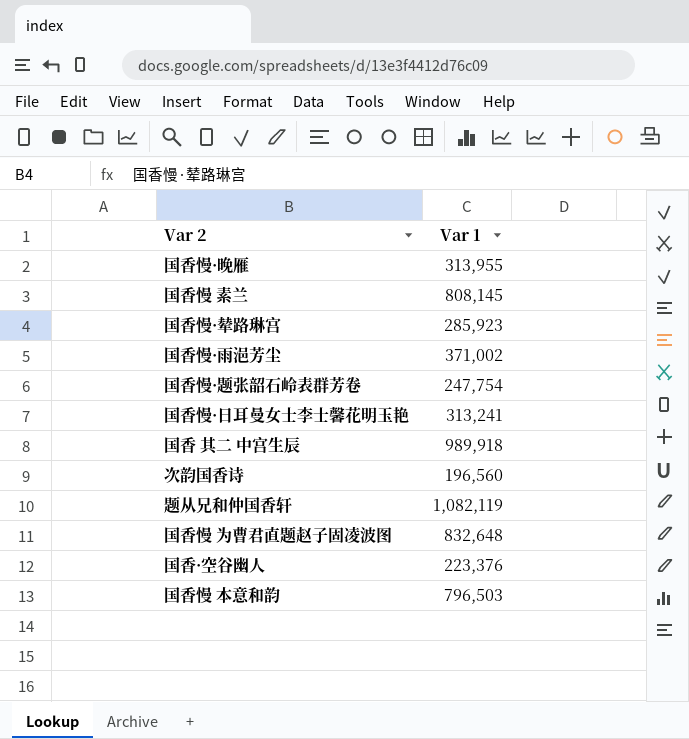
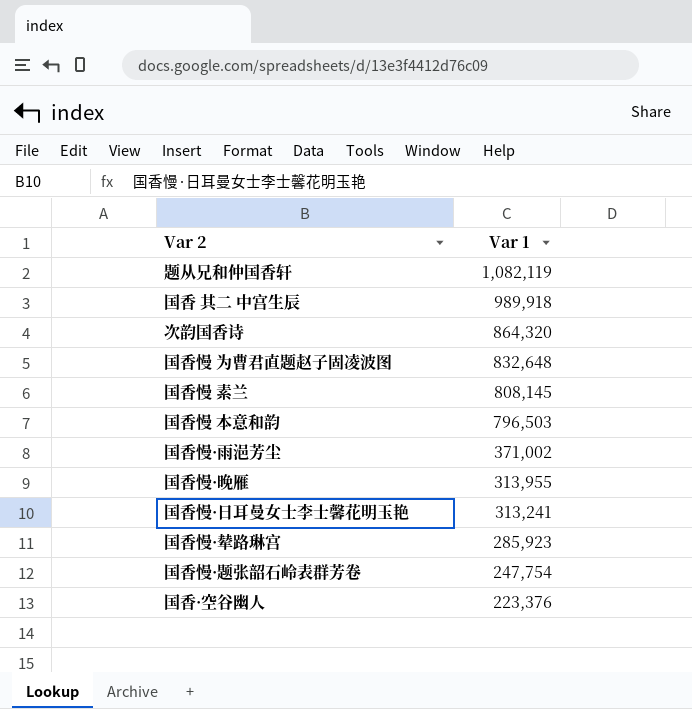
row order: none -> Var 1 descending
次韵国香诗 | Var 1: 196,560 -> 864,320

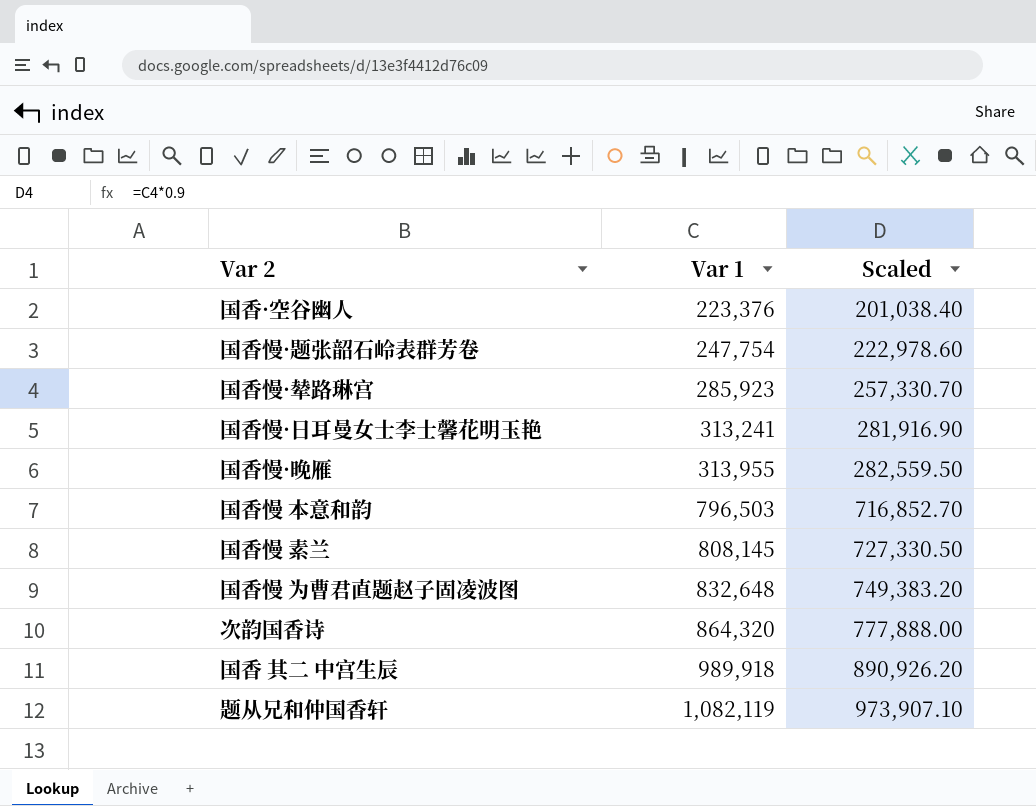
row order: Var 1 descending -> Var 1 ascending
column Scaled | formula: none -> [Var 1] * 0.9
row 国香慢·雨浥芳尘: 371,002 -> none

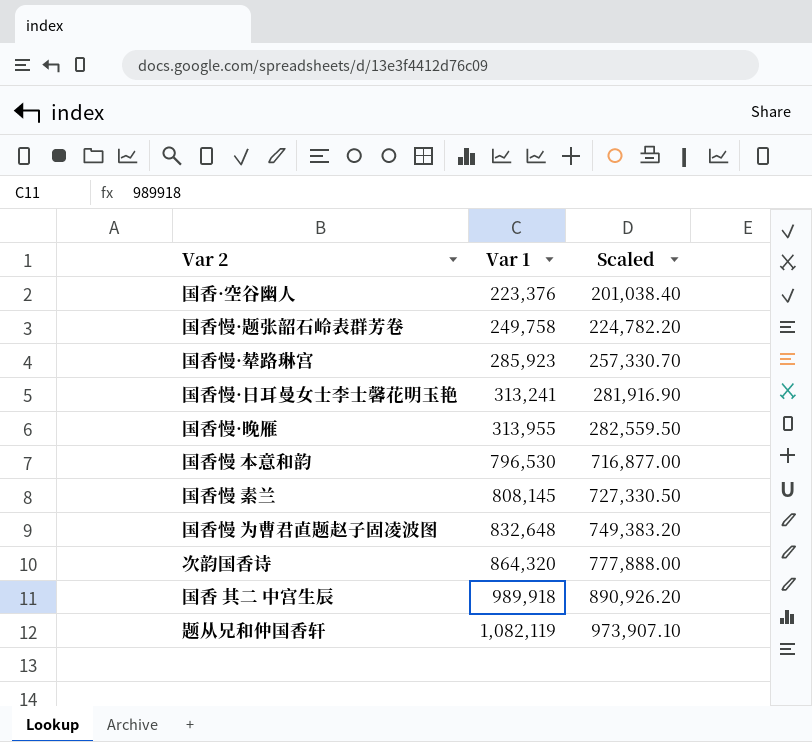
国香慢·题张韶石岭表群芳卷 | Var 1: 247,754 -> 249,758
国香慢·题张韶石岭表群芳卷 | Scaled: 222,978.60 -> 224,782.20
国香慢 本意和韵 | Var 1: 796,503 -> 796,530
国香慢 本意和韵 | Scaled: 716,852.70 -> 716,877.00

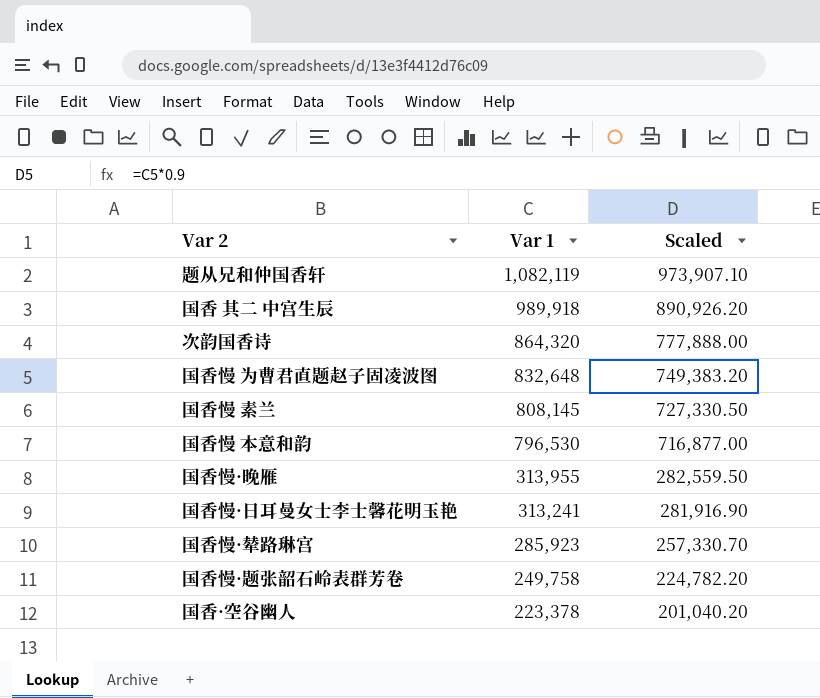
row order: Var 1 ascending -> Var 1 descending
国香·空谷幽人 | Var 1: 223,376 -> 223,378
国香·空谷幽人 | Scaled: 201,038.40 -> 201,040.20

